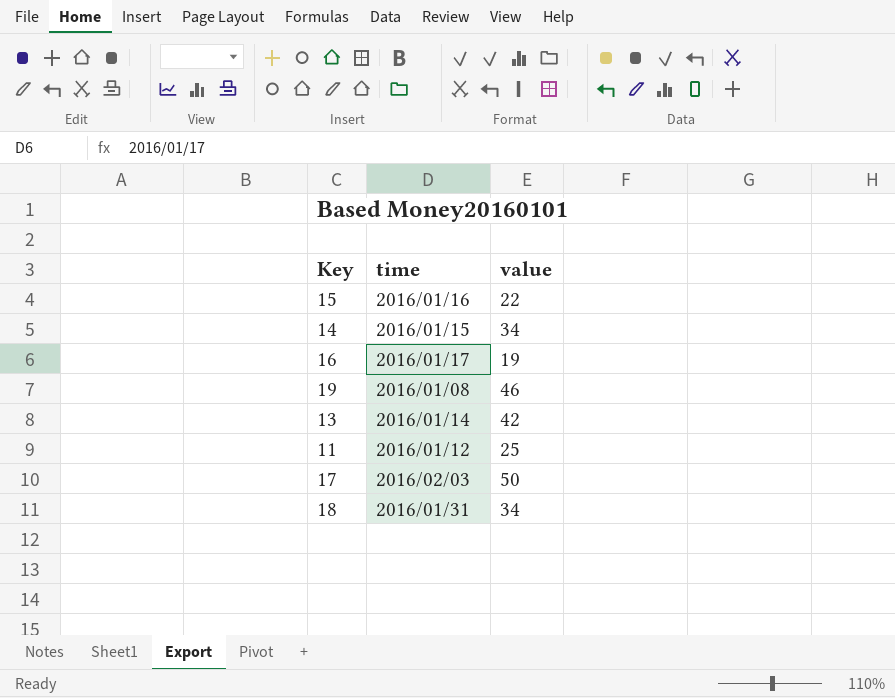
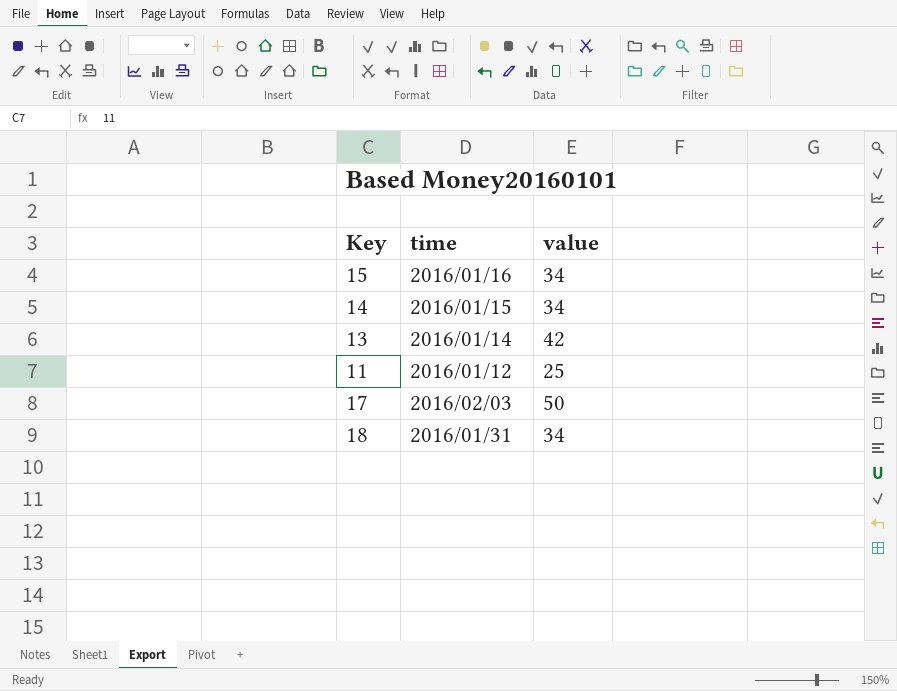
row 16: 2016/01/17 | 19 -> none
row 19: 2016/01/08 | 46 -> none
15 | value: 22 -> 34

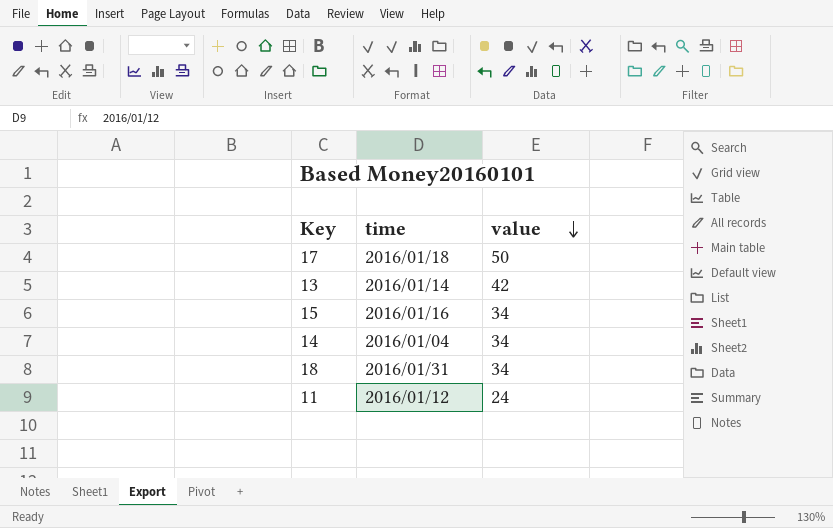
row order: none -> value descending
17 | time: 2016/02/03 -> 2016/01/18
14 | time: 2016/01/15 -> 2016/01/04
11 | value: 25 -> 24

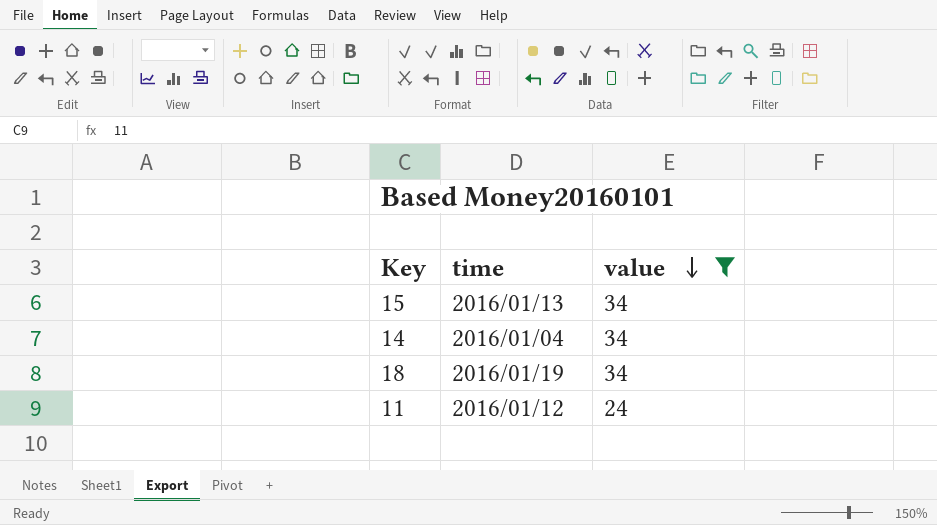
filter: none -> value <= 34
15 | time: 2016/01/16 -> 2016/01/13
18 | time: 2016/01/31 -> 2016/01/19

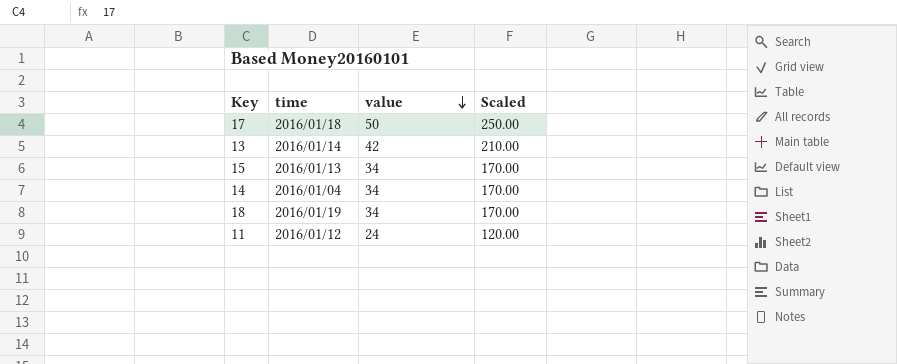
filter: value <= 34 -> none
column Scaled | formula: none -> [value] * 5

